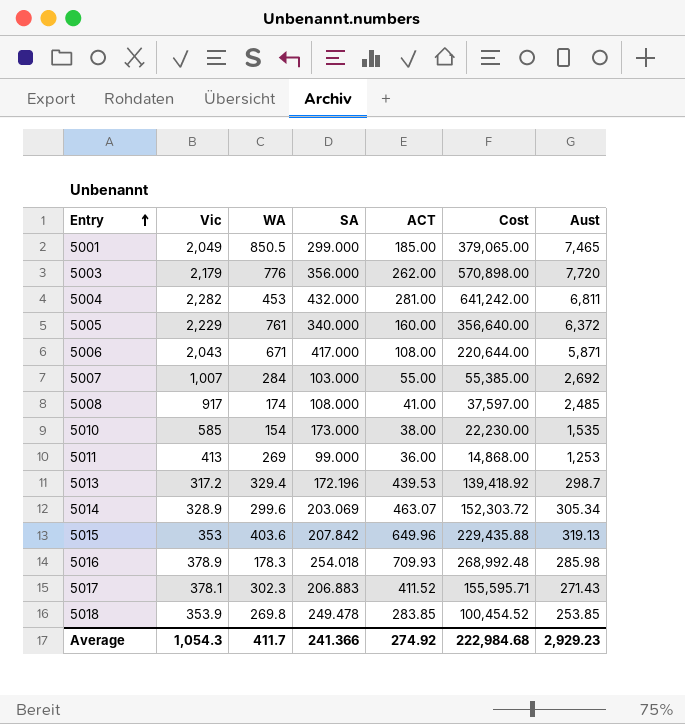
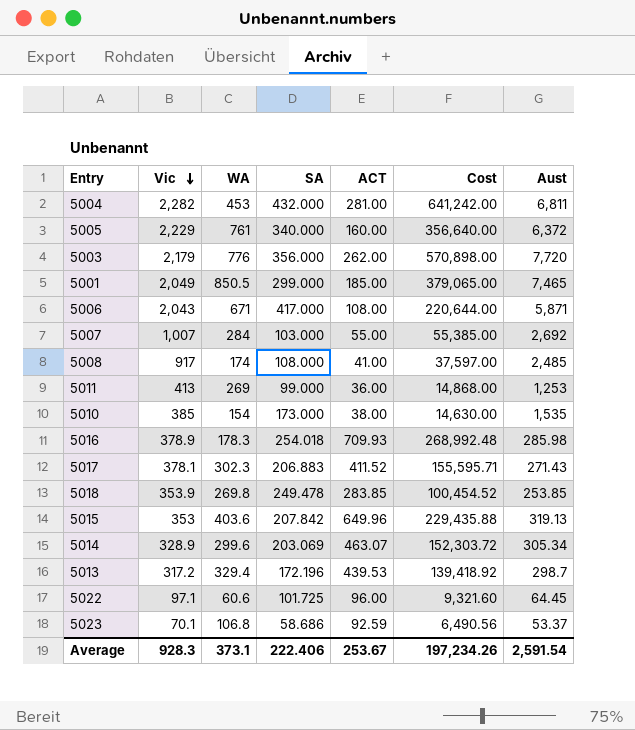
row order: Entry ascending -> Vic descending
5010 | Vic: 585 -> 385
5010 | Cost: 22,230.00 -> 14,630.00
row 5022: none -> 97.1 | 60.6 | 101.725 | 96.00 | 9,321.60 | 64.45
row 5023: none -> 70.1 | 106.8 | 58.686 | 92.59 | 6,490.56 | 53.37
Average | Vic: 1,054.3 -> 928.3
Average | WA: 411.7 -> 373.1
Average | SA: 241.366 -> 222.406
Average | ACT: 274.92 -> 253.67
Average | Cost: 222,984.68 -> 197,234.26
Average | Aust: 2,929.23 -> 2,591.54

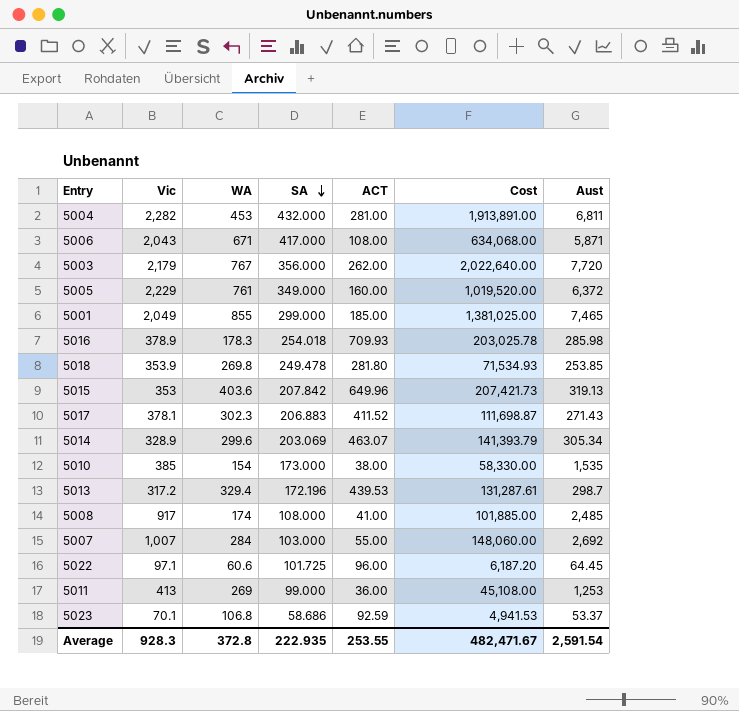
row order: Vic descending -> SA descending
column Cost | formula: [Vic] * [ACT] -> [ACT] * [Aust]
5003 | WA: 776 -> 767
5005 | SA: 340.000 -> 349.000
5001 | WA: 850.5 -> 855
5018 | ACT: 283.85 -> 281.80
Average | WA: 373.1 -> 372.8
Average | SA: 222.406 -> 222.935
Average | ACT: 253.67 -> 253.55
Average | Cost: 197,234.26 -> 482,471.67

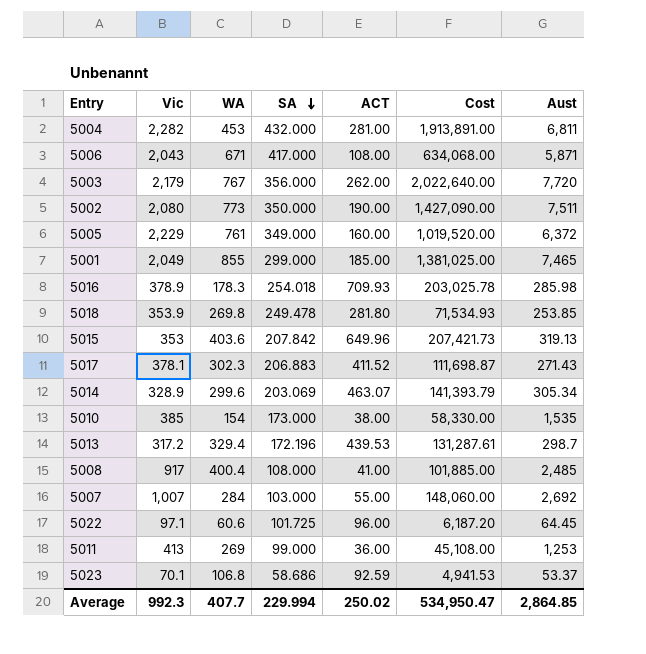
row 5002: none -> 2,080 | 773 | 350.000 | 190.00 | 1,427,090.00 | 7,511
5008 | WA: 174 -> 400.4
Average | Vic: 928.3 -> 992.3
Average | WA: 372.8 -> 407.7
Average | SA: 222.935 -> 229.994
Average | ACT: 253.55 -> 250.02
Average | Cost: 482,471.67 -> 534,950.47
Average | Aust: 2,591.54 -> 2,864.85

